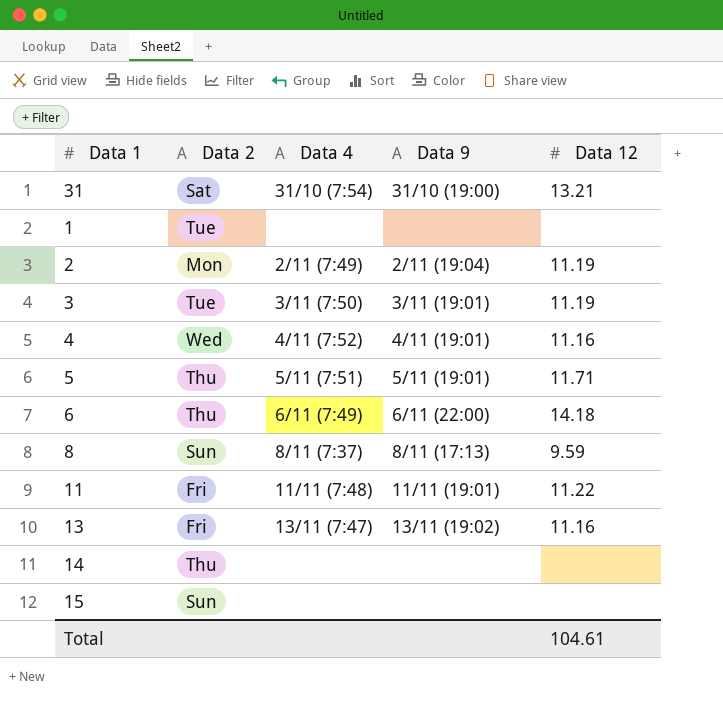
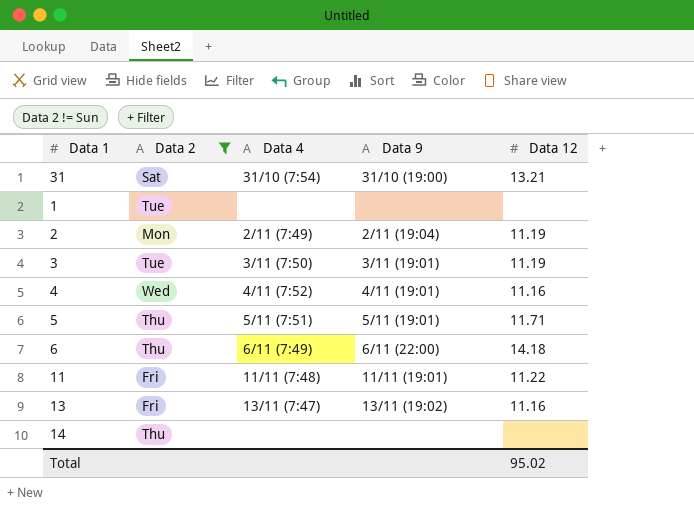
filter: none -> Data 2 != Sun
Total | Data 12: 104.61 -> 95.02

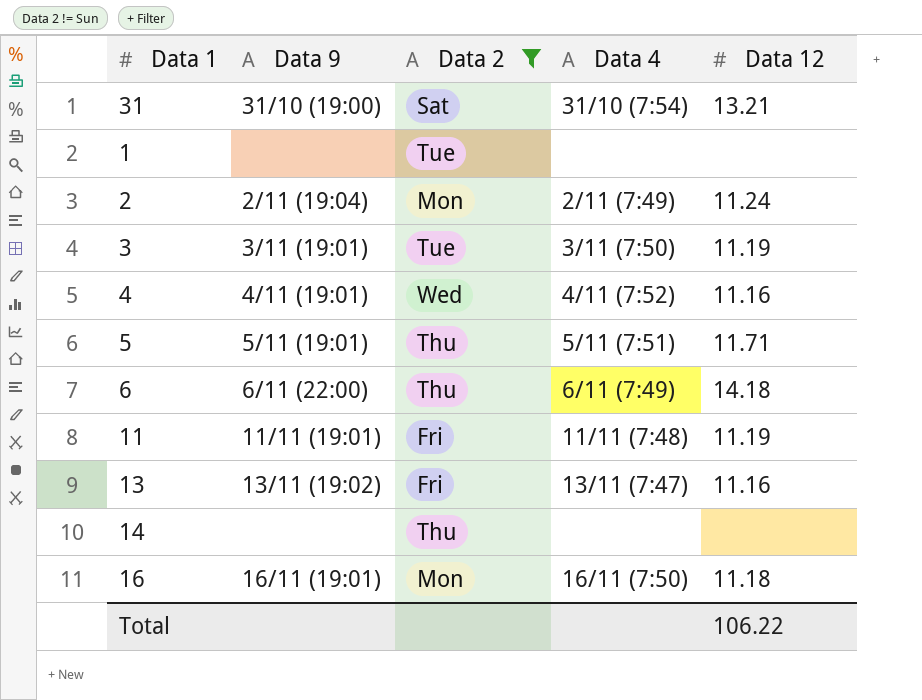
column Data 9 | position: 4 -> 2
2 | Data 12: 11.19 -> 11.24
11 | Data 12: 11.22 -> 11.19
row 16: none -> 16/11 (19:01) | Mon | 16/11 (7:50) | 11.18
Total | Data 12: 95.02 -> 106.22

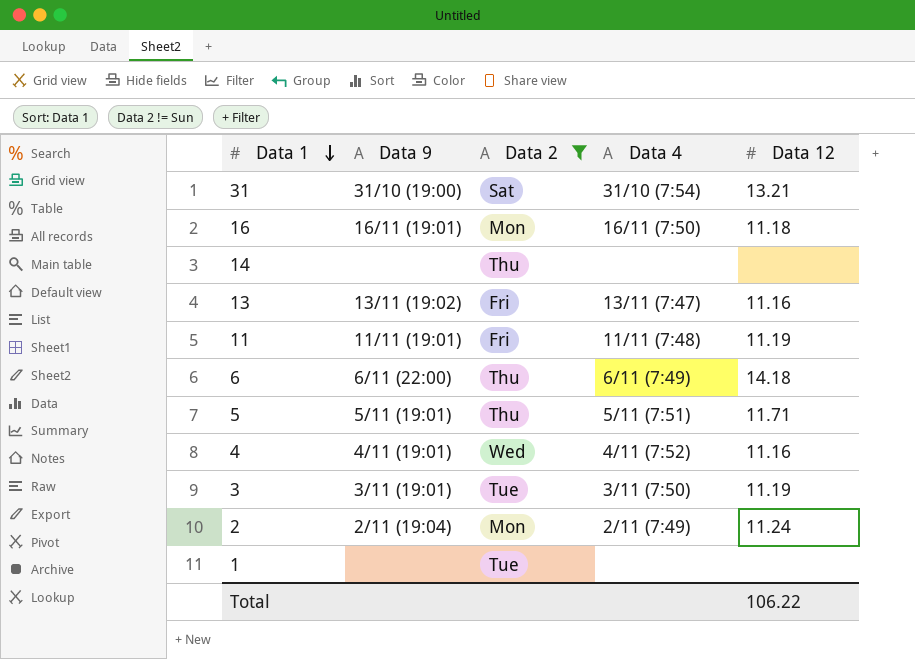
row order: none -> Data 1 descending

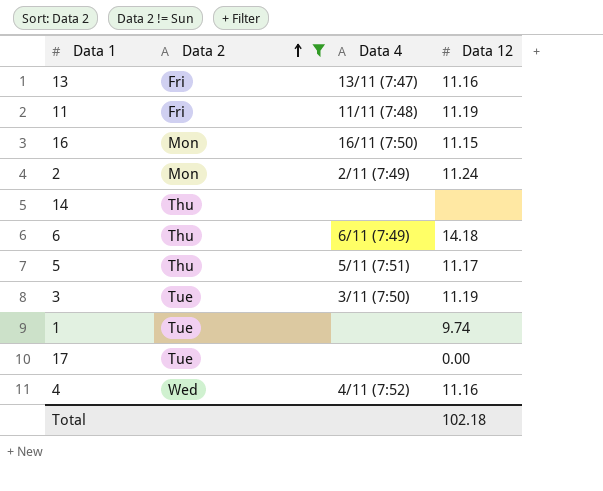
row order: Data 1 descending -> Data 2 ascending
column Data 9 | position: 2 -> none
row 31: 31/10 (19:00) | Sat | 31/10 (7:54) | 13.21 -> none
16 | Data 12: 11.18 -> 11.15
5 | Data 12: 11.71 -> 11.17
1 | Data 12: none -> 9.74
row 17: none -> Tue | none | 0.00
Total | Data 12: 106.22 -> 102.18

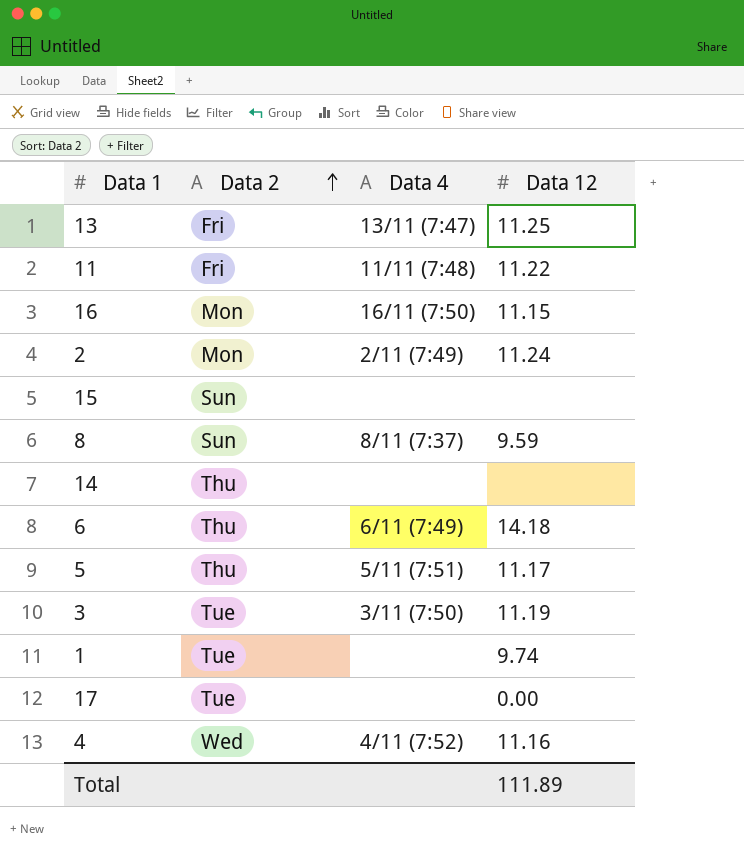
filter: Data 2 != Sun -> none
13 | Data 12: 11.16 -> 11.25
11 | Data 12: 11.19 -> 11.22
Total | Data 12: 102.18 -> 111.89

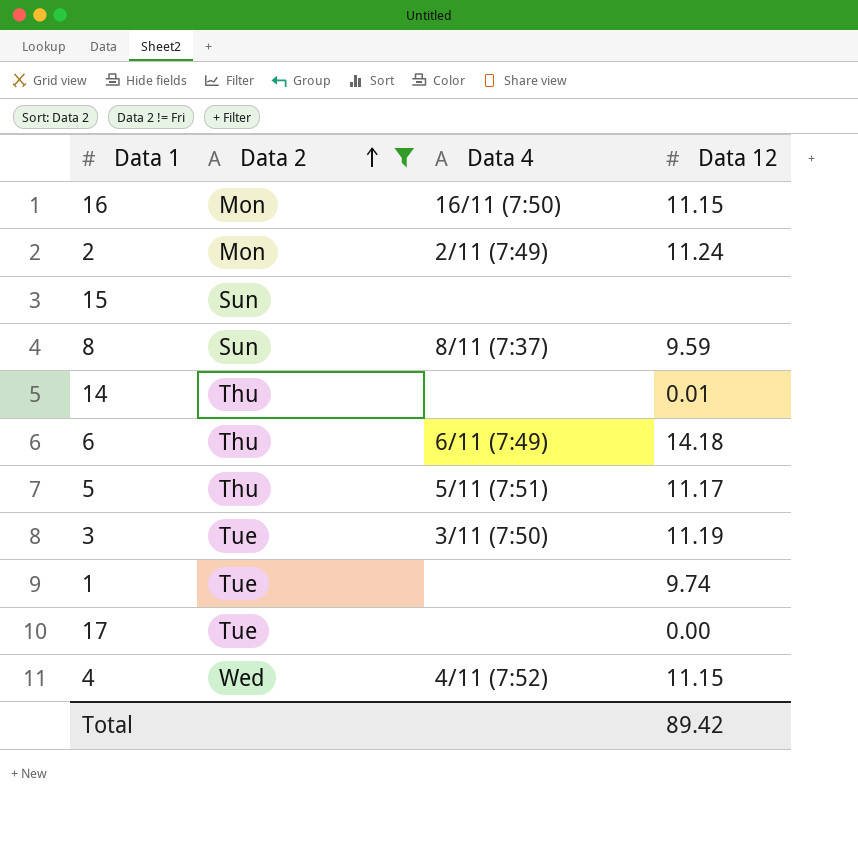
filter: none -> Data 2 != Fri
14 | Data 12: none -> 0.01
4 | Data 12: 11.16 -> 11.15
Total | Data 12: 111.89 -> 89.42

